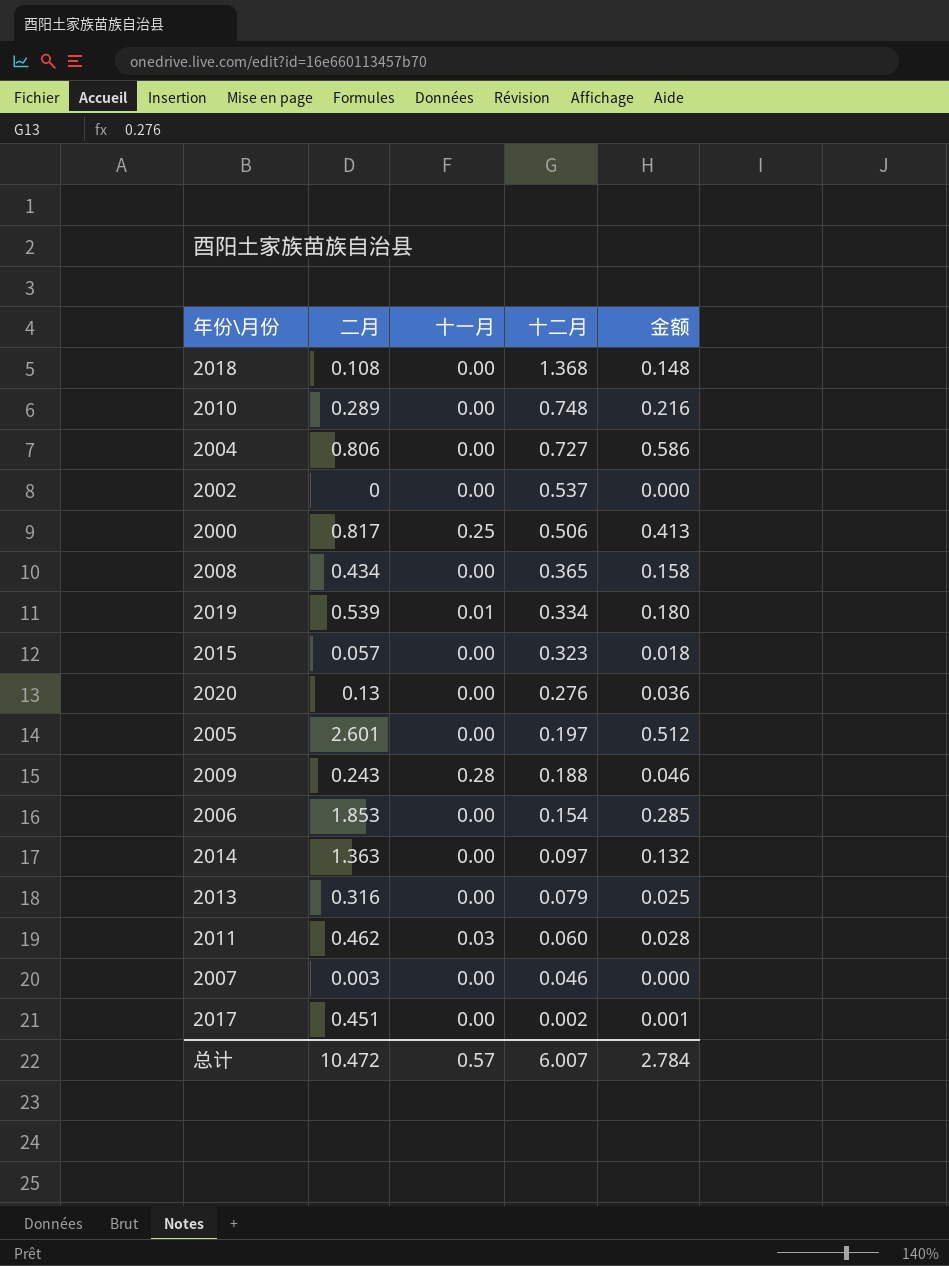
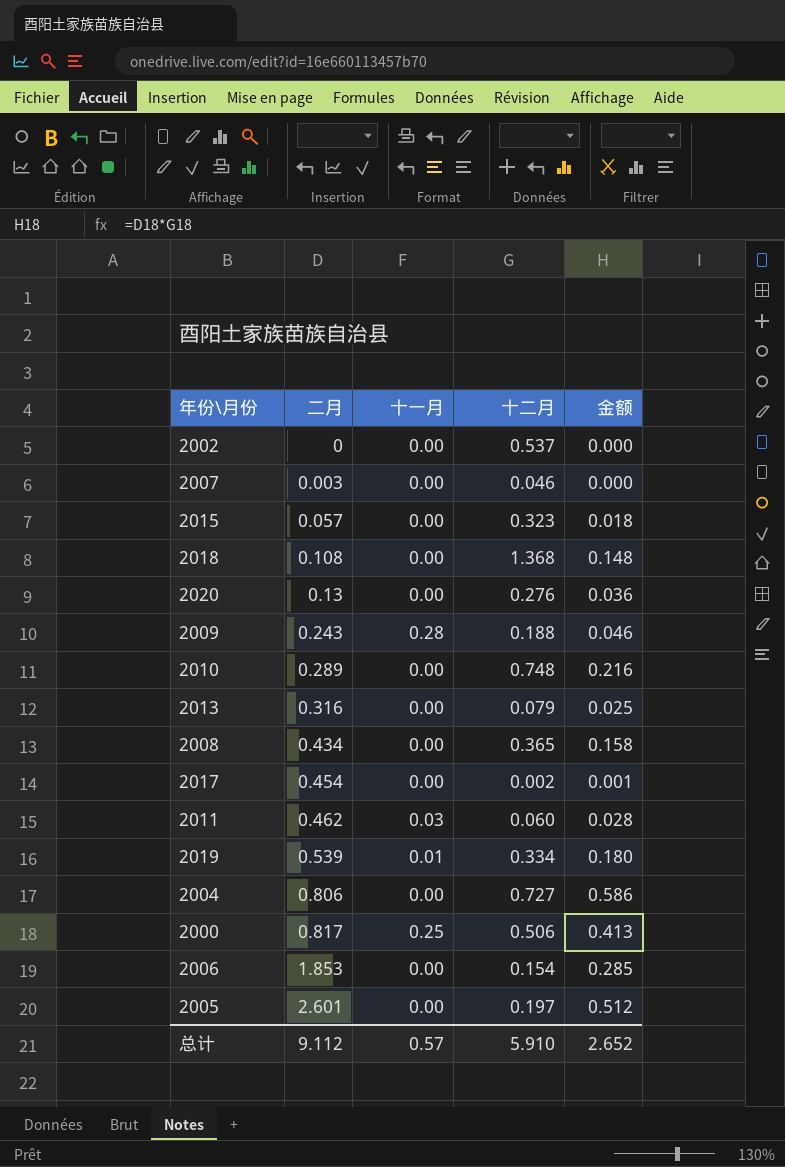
row order: 十二月 descending -> 二月 ascending
row 2014: 1.363 | 0.00 | 0.097 | 0.132 -> none
2017 | 二月: 0.451 -> 0.454
总计 | 二月: 10.472 -> 9.112
总计 | 十二月: 6.007 -> 5.910
总计 | 金额: 2.784 -> 2.652

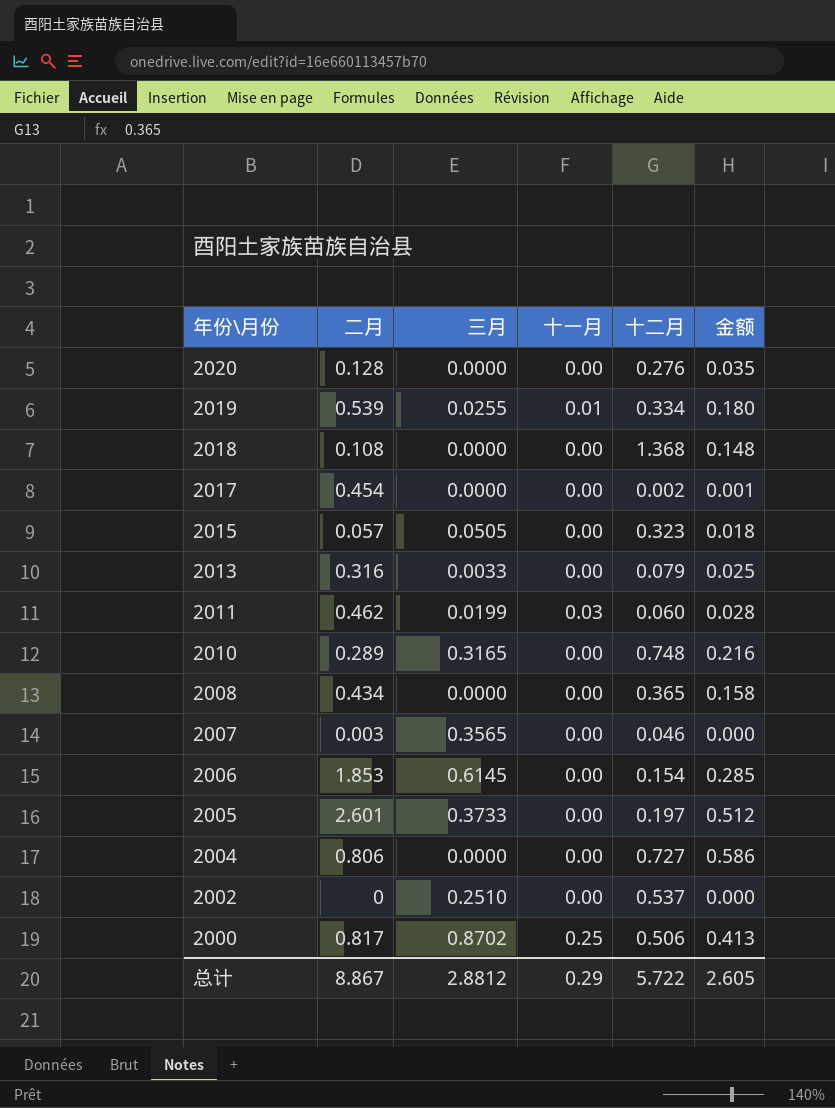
row order: 二月 ascending -> 年份\月份 descending
column 三月 | position: none -> 3
row 2009: 0.243 | 0.28 | 0.188 | 0.046 -> none
2020 | 二月: 0.13 -> 0.128
2020 | 金额: 0.036 -> 0.035
总计 | 二月: 9.112 -> 8.867
总计 | 十一月: 0.57 -> 0.29
总计 | 十二月: 5.910 -> 5.722
总计 | 金额: 2.652 -> 2.605

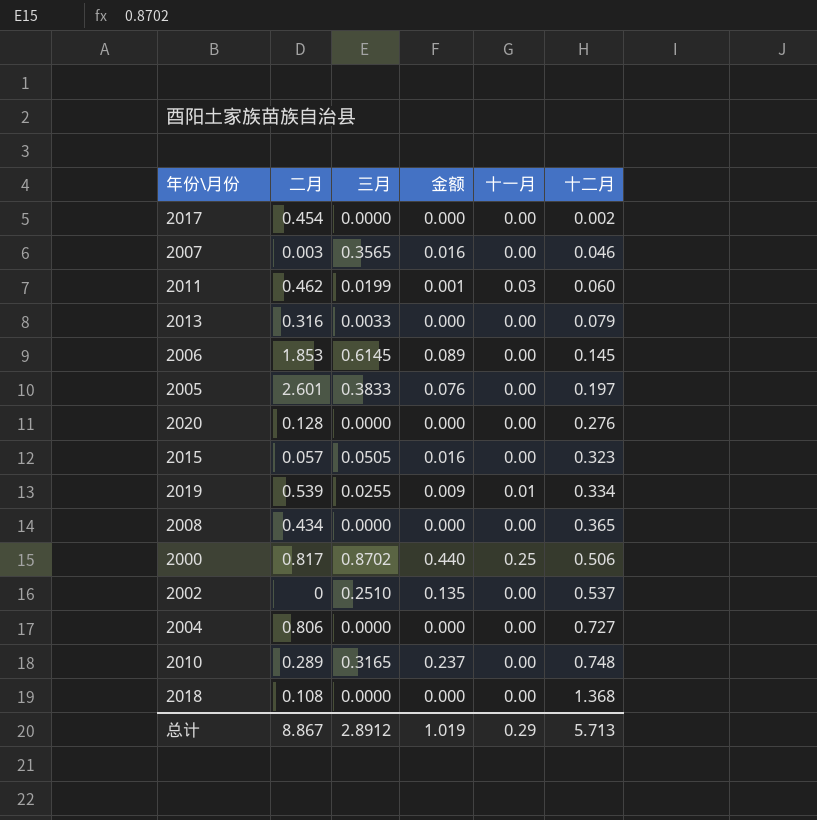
row order: 年份\月份 descending -> 十二月 ascending
column 金额 | formula: [二月] * [十二月] -> [三月] * [十二月]
column 金额 | position: 6 -> 4
2006 | 十二月: 0.154 -> 0.145
2005 | 三月: 0.3733 -> 0.3833
总计 | 三月: 2.8812 -> 2.8912
总计 | 金额: 2.605 -> 1.019
总计 | 十二月: 5.722 -> 5.713

